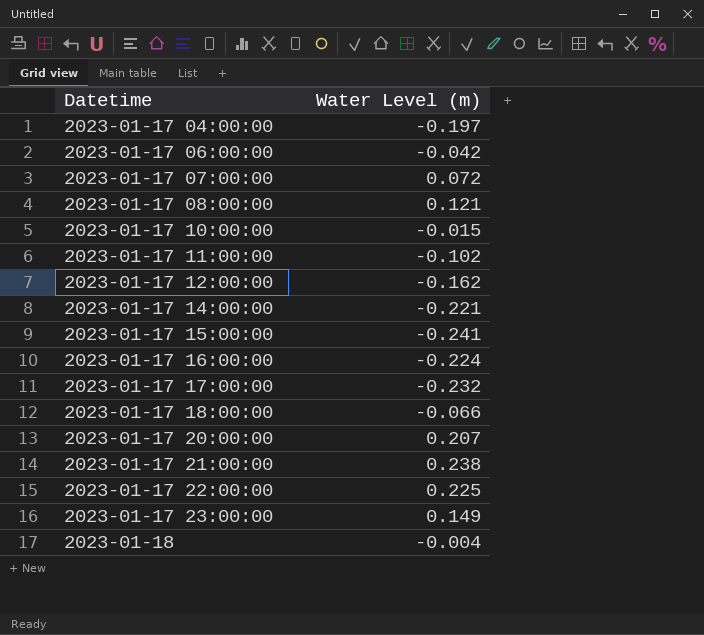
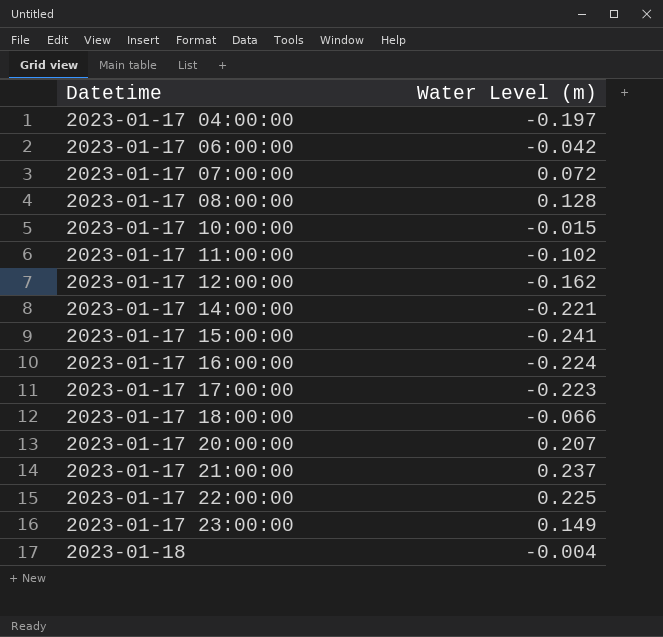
2023-01-17 08:00:00 | Water Level (m): 0.121 -> 0.128
2023-01-17 17:00:00 | Water Level (m): -0.232 -> -0.223
2023-01-17 21:00:00 | Water Level (m): 0.238 -> 0.237

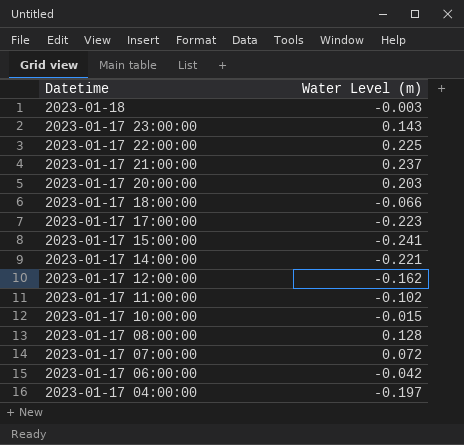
row order: Datetime ascending -> Datetime descending
row 2023-01-17 16:00:00: -0.224 -> none
2023-01-18 | Water Level (m): -0.004 -> -0.003
2023-01-17 23:00:00 | Water Level (m): 0.149 -> 0.143
2023-01-17 20:00:00 | Water Level (m): 0.207 -> 0.203

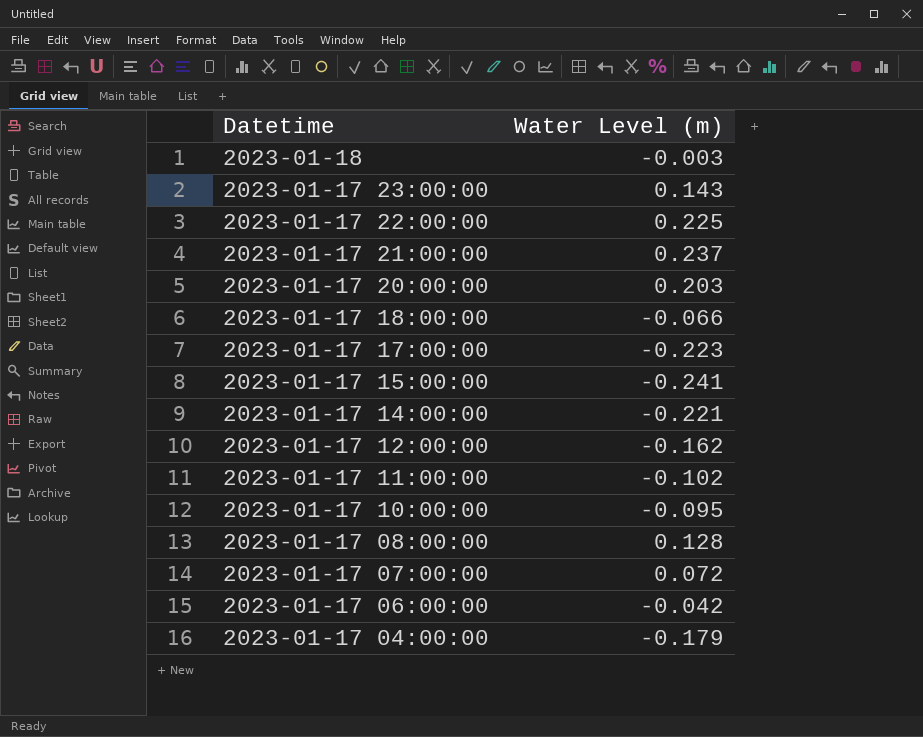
2023-01-17 10:00:00 | Water Level (m): -0.015 -> -0.095
2023-01-17 04:00:00 | Water Level (m): -0.197 -> -0.179

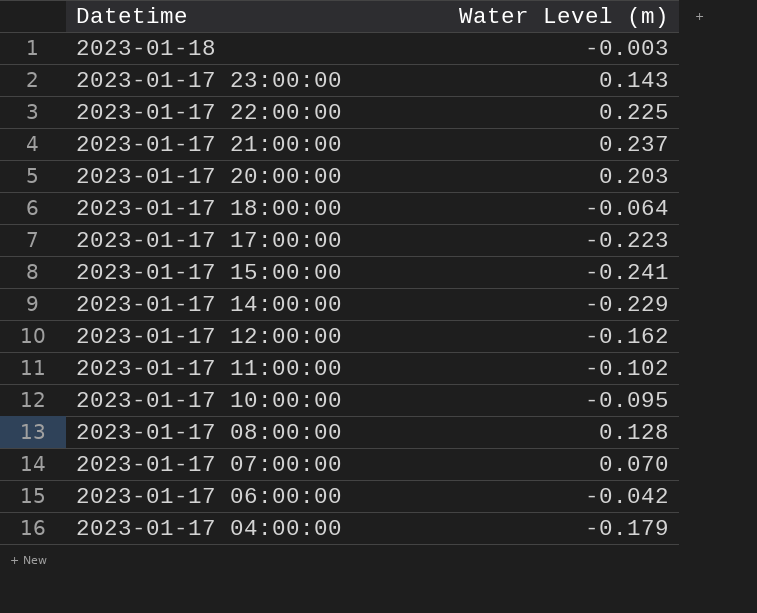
2023-01-17 18:00:00 | Water Level (m): -0.066 -> -0.064
2023-01-17 14:00:00 | Water Level (m): -0.221 -> -0.229
2023-01-17 07:00:00 | Water Level (m): 0.072 -> 0.070

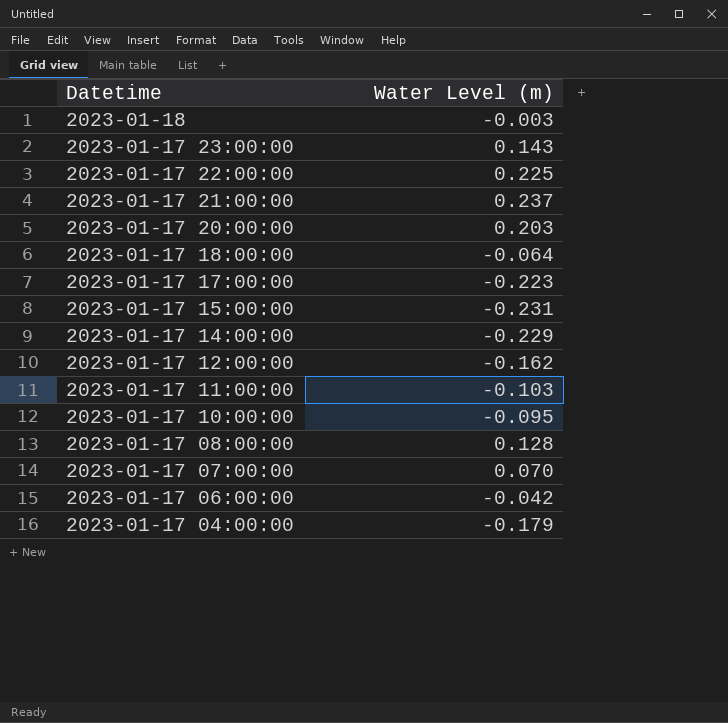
2023-01-17 15:00:00 | Water Level (m): -0.241 -> -0.231
2023-01-17 11:00:00 | Water Level (m): -0.102 -> -0.103

